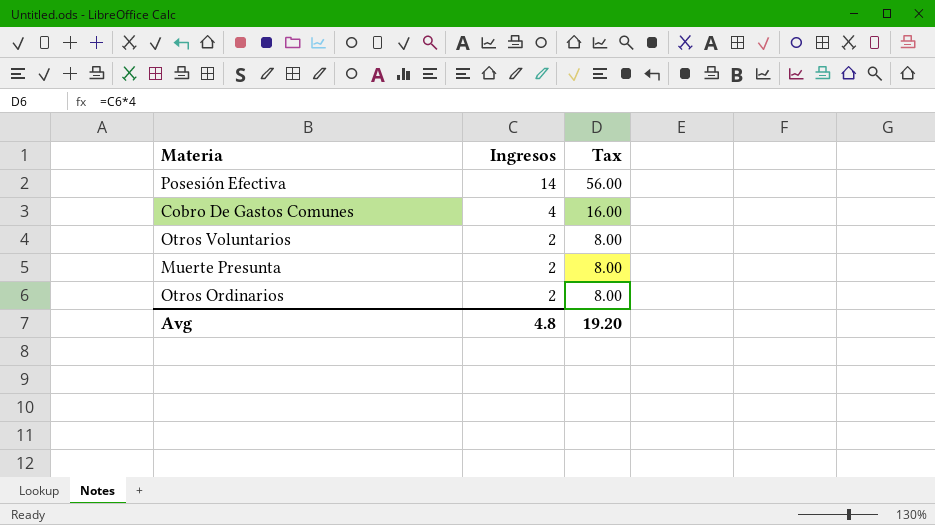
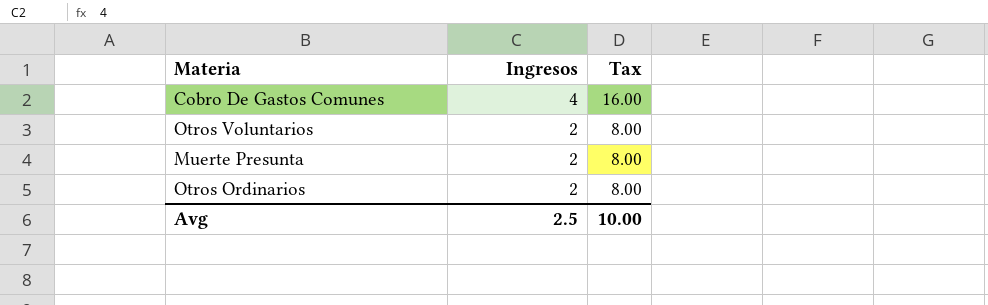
row Posesión Efectiva: 14 | 56.00 -> none
Avg | Ingresos: 4.8 -> 2.5
Avg | Tax: 19.20 -> 10.00

